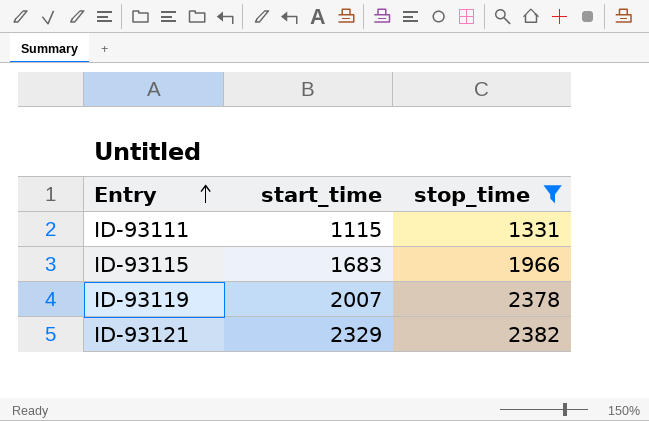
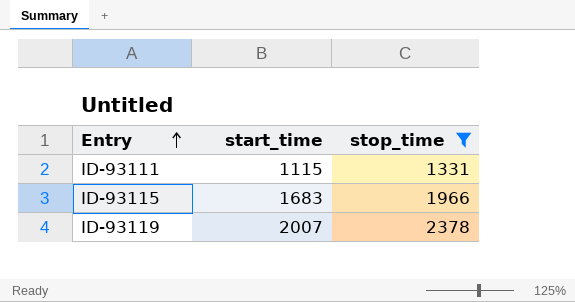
row ID-93121: 2329 | 2382 -> none

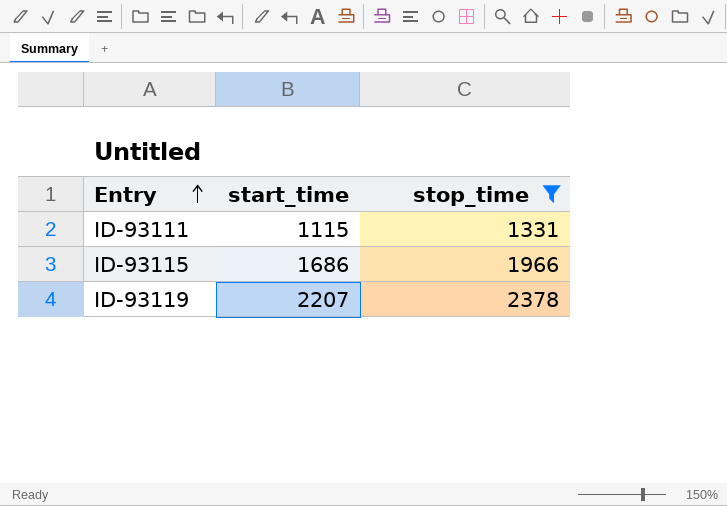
ID-93115 | start_time: 1683 -> 1686
ID-93119 | start_time: 2007 -> 2207

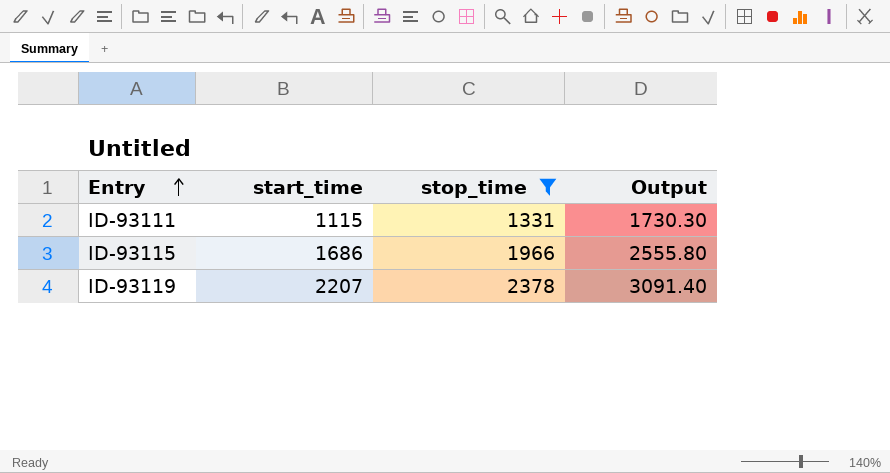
column Output | formula: none -> [stop_time] * 1.3

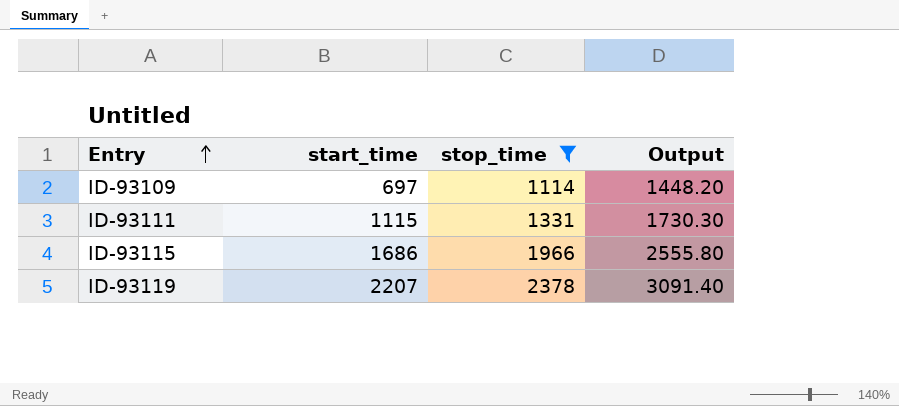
row ID-93109: none -> 697 | 1114 | 1448.20

